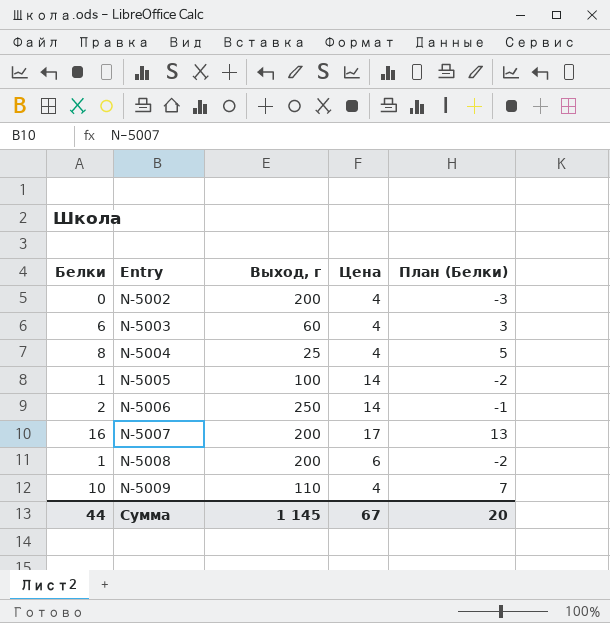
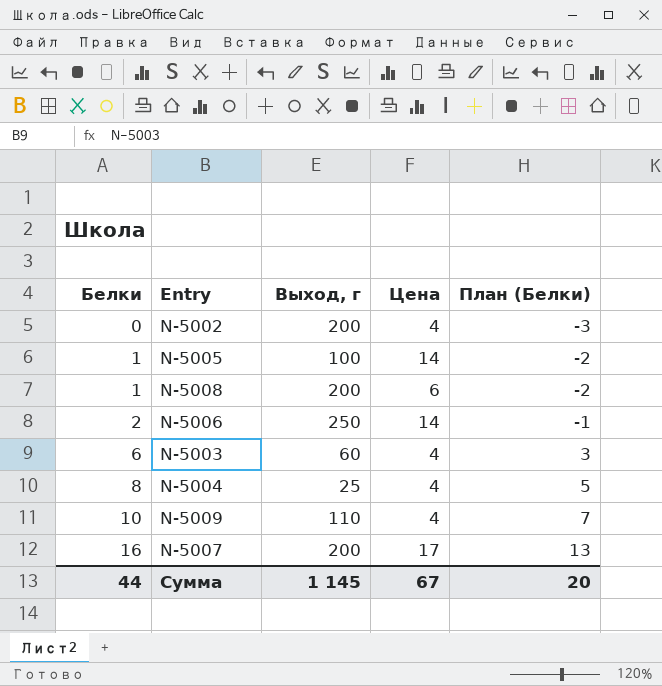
row order: Entry ascending -> Белки ascending

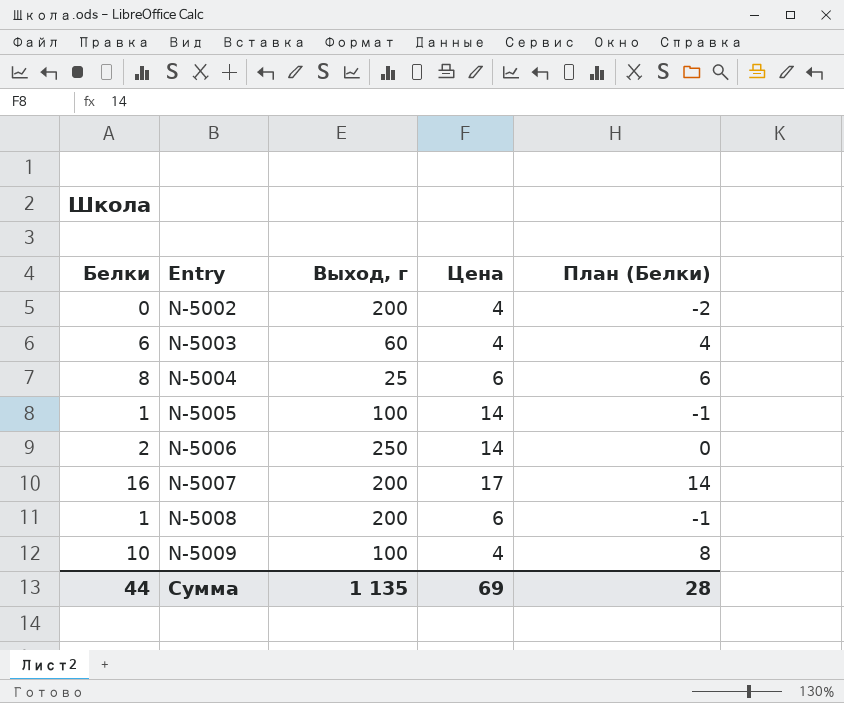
row order: Белки ascending -> Entry ascending
column План (Белки) | formula: [Белки] - 3 -> [Белки] - 2
N-5004 | Цена: 4 -> 6
N-5009 | Выход, г: 110 -> 100
Сумма | Выход, г: 1 145 -> 1 135
Сумма | Цена: 67 -> 69
Сумма | План (Белки): 20 -> 28

